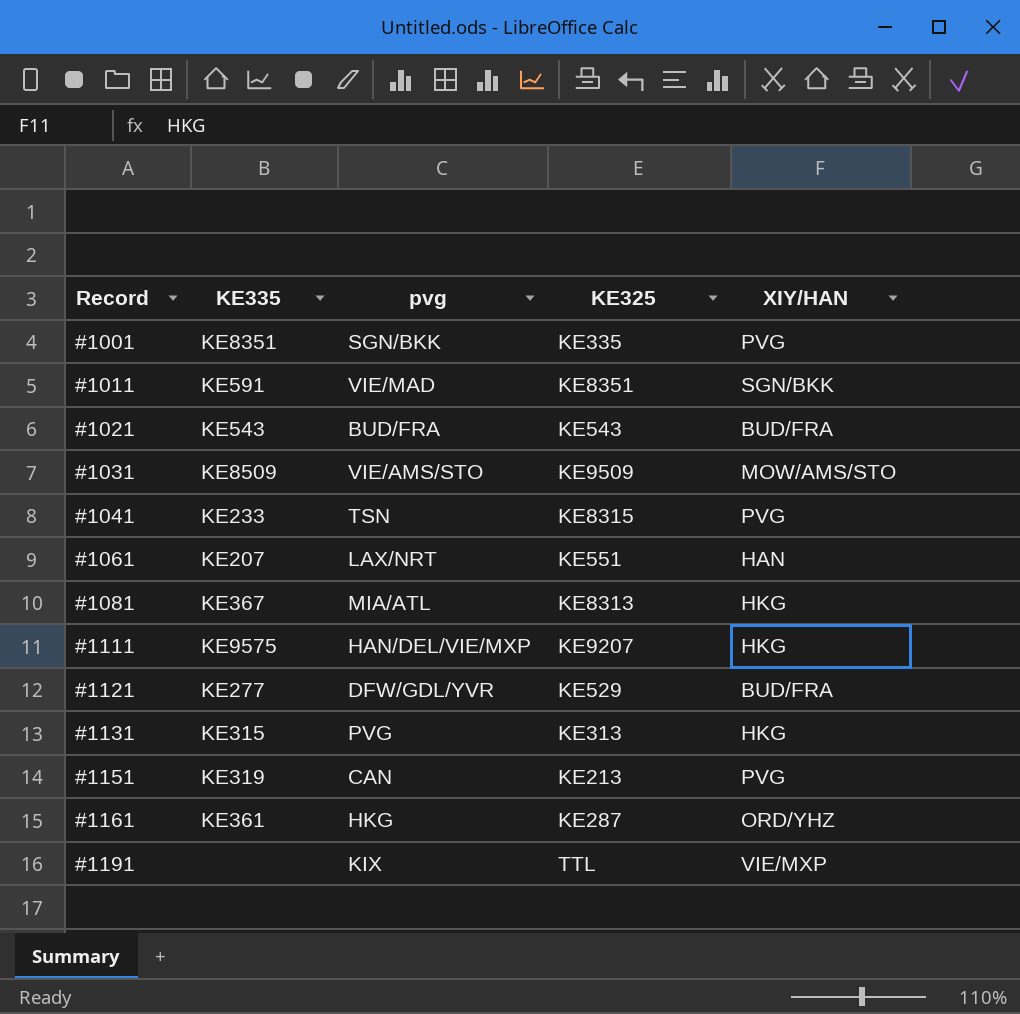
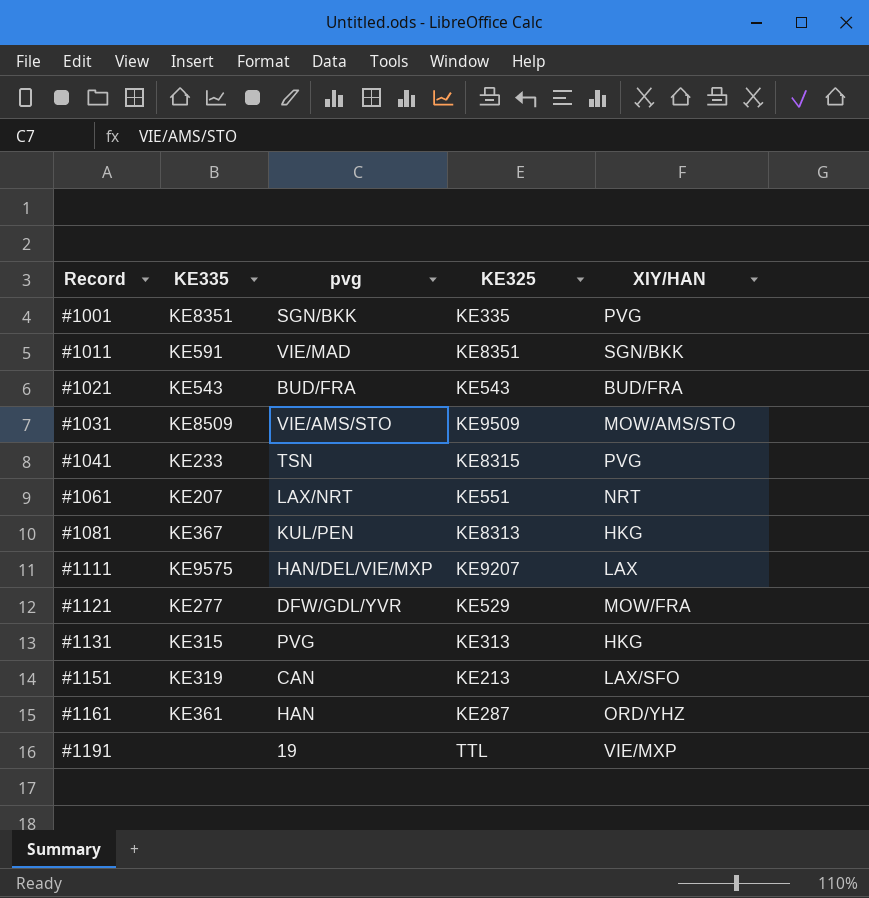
#1061 | XIY/HAN: HAN -> NRT
#1081 | pvg: MIA/ATL -> KUL/PEN
#1111 | XIY/HAN: HKG -> LAX
#1121 | XIY/HAN: BUD/FRA -> MOW/FRA
#1151 | XIY/HAN: PVG -> LAX/SFO
#1161 | pvg: HKG -> HAN
#1191 | pvg: KIX -> 19

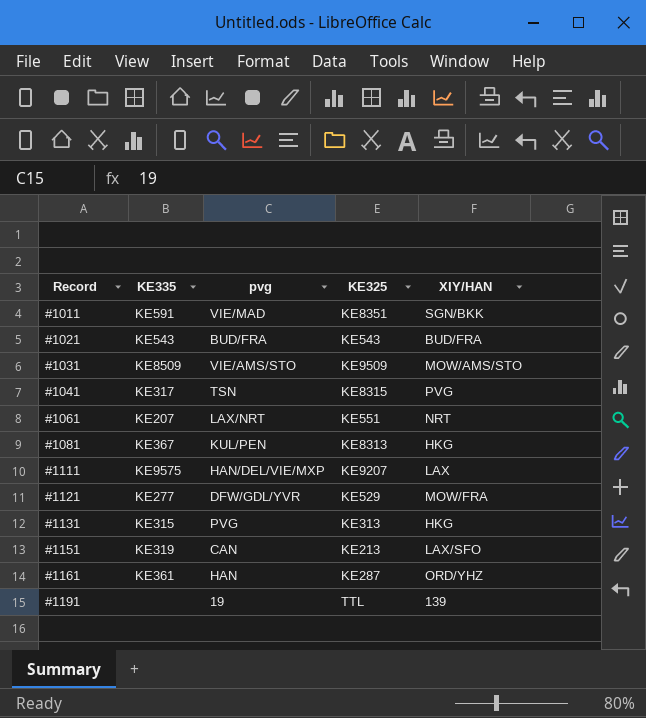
row #1001: KE8351 | SGN/BKK | KE335 | PVG -> none
#1041 | KE335: KE233 -> KE317
#1191 | XIY/HAN: VIE/MXP -> 139

